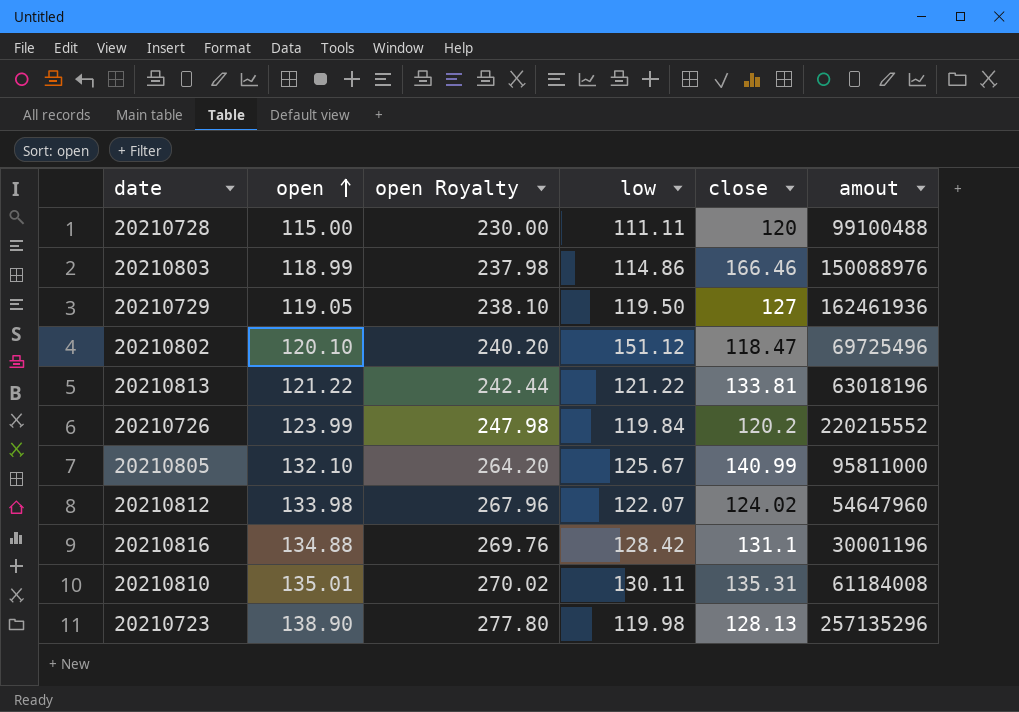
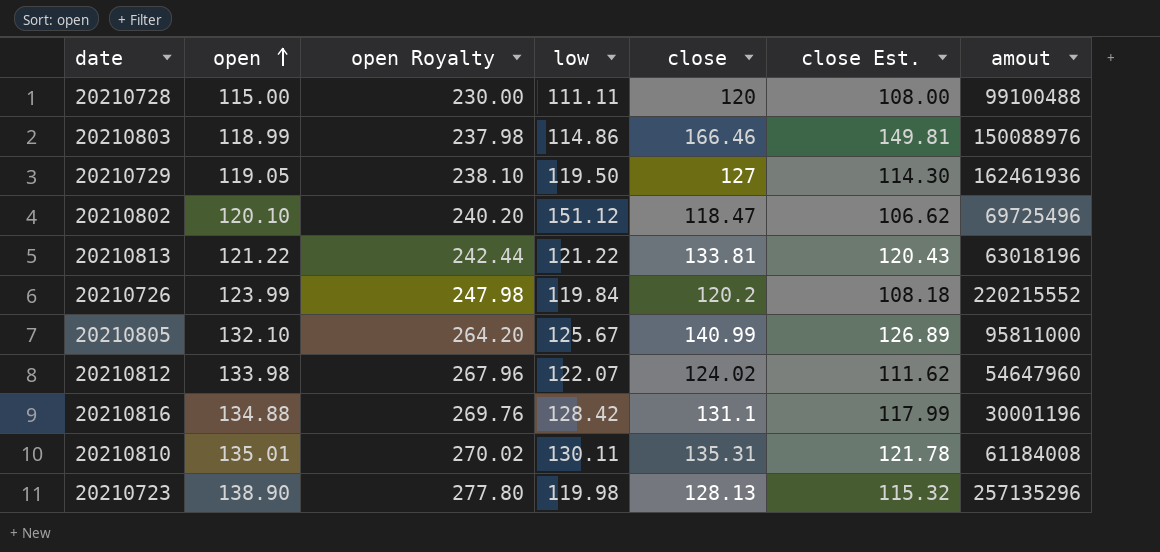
column close Est. | formula: none -> [close] * 0.9

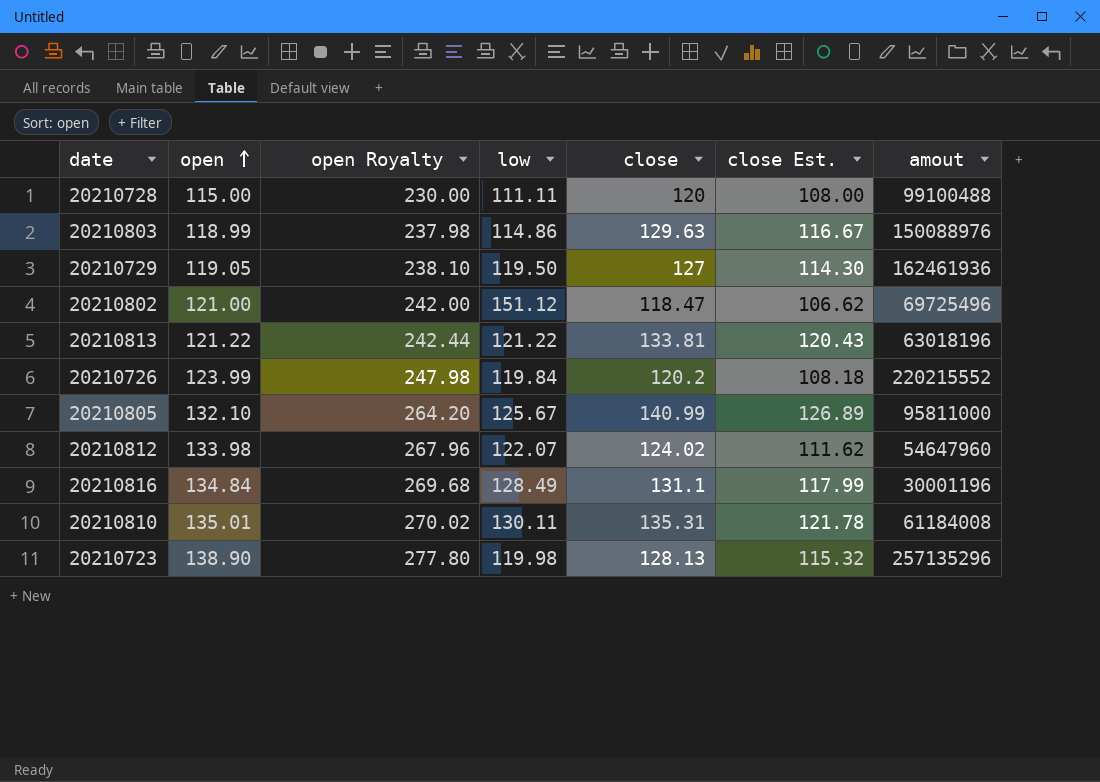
20210803 | close: 166.46 -> 129.63
20210803 | close Est.: 149.81 -> 116.67
20210802 | open: 120.10 -> 121.00
20210802 | open Royalty: 240.20 -> 242.00
20210816 | open: 134.88 -> 134.84
20210816 | open Royalty: 269.76 -> 269.68
20210816 | low: 128.42 -> 128.49

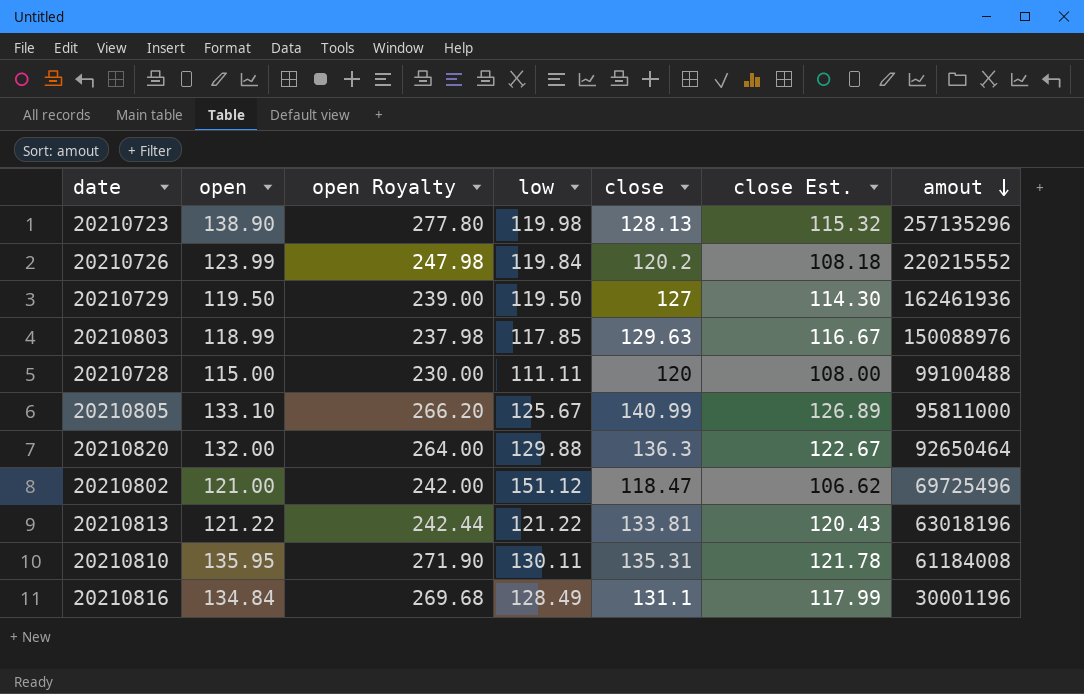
row order: open ascending -> amout descending
row 20210812: 133.98 | 267.96 | 122.07 | 124.02 | 111.62 | 54647960 -> none
20210729 | open: 119.05 -> 119.50
20210729 | open Royalty: 238.10 -> 239.00
20210803 | low: 114.86 -> 117.85
20210805 | open: 132.10 -> 133.10
20210805 | open Royalty: 264.20 -> 266.20
row 20210820: none -> 132.00 | 264.00 | 129.88 | 136.3 | 122.67 | 92650464
20210810 | open: 135.01 -> 135.95
20210810 | open Royalty: 270.02 -> 271.90

